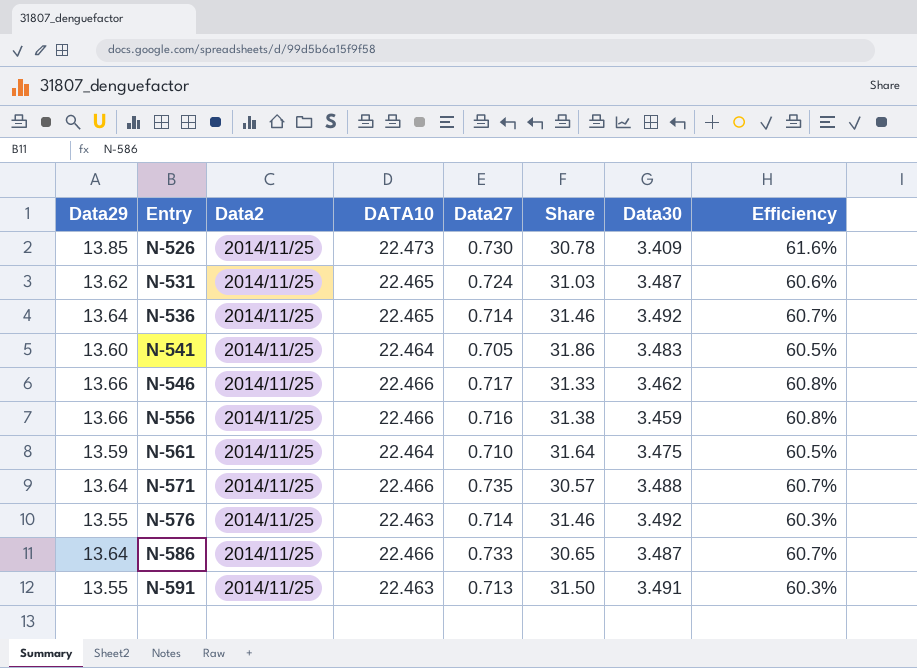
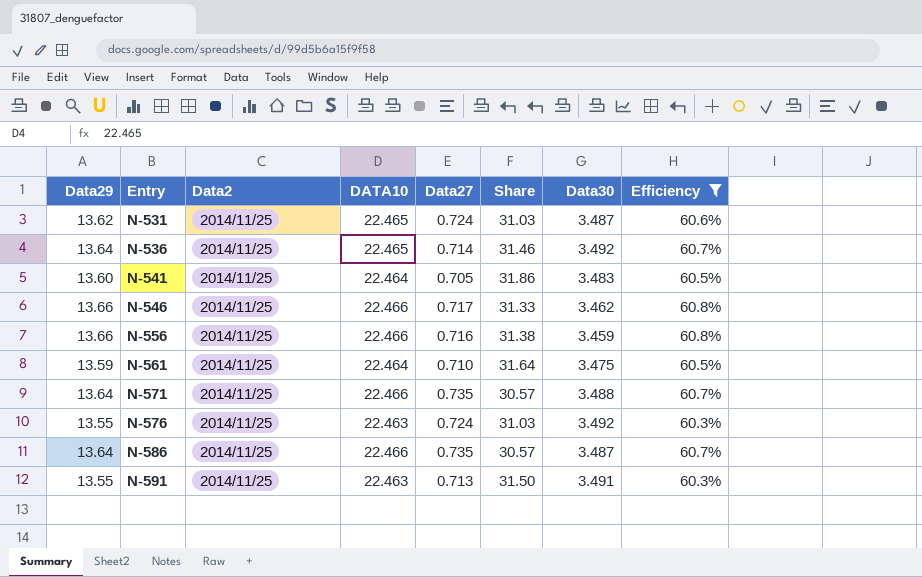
filter: none -> Efficiency != 61.6%
N-576 | Data27: 0.714 -> 0.724
N-576 | Share: 31.46 -> 31.03
N-586 | Data27: 0.733 -> 0.735
N-586 | Share: 30.65 -> 30.57

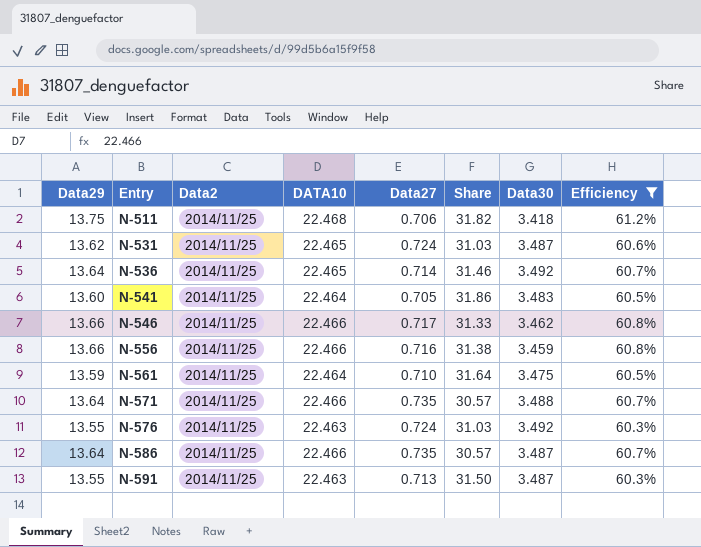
row N-511: none -> 13.75 | 2014/11/25 | 22.468 | 0.706 | 31.82 | 3.418 | 61.2%
N-591 | Data30: 3.491 -> 3.487

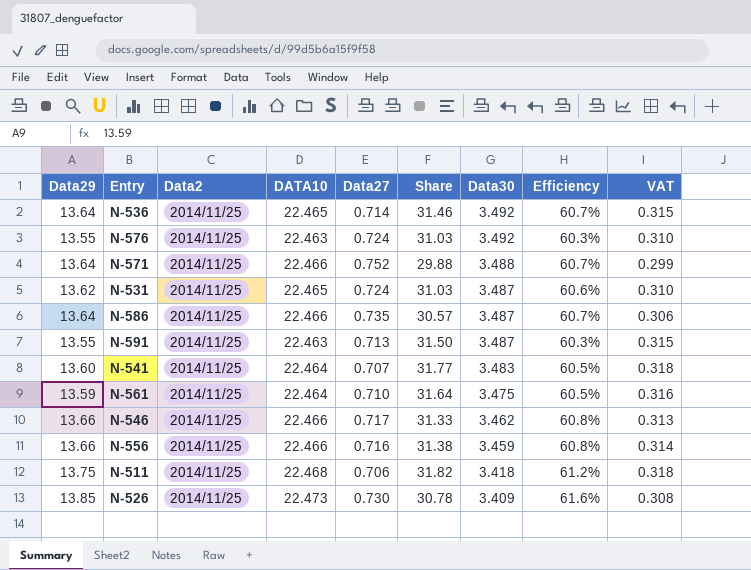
filter: Efficiency != 61.6% -> none
row order: Entry ascending -> Data30 descending
column VAT | formula: none -> [Share] * 0.01
N-571 | Data27: 0.735 -> 0.752
N-571 | Share: 30.57 -> 29.88
N-541 | Data27: 0.705 -> 0.707
N-541 | Share: 31.86 -> 31.77

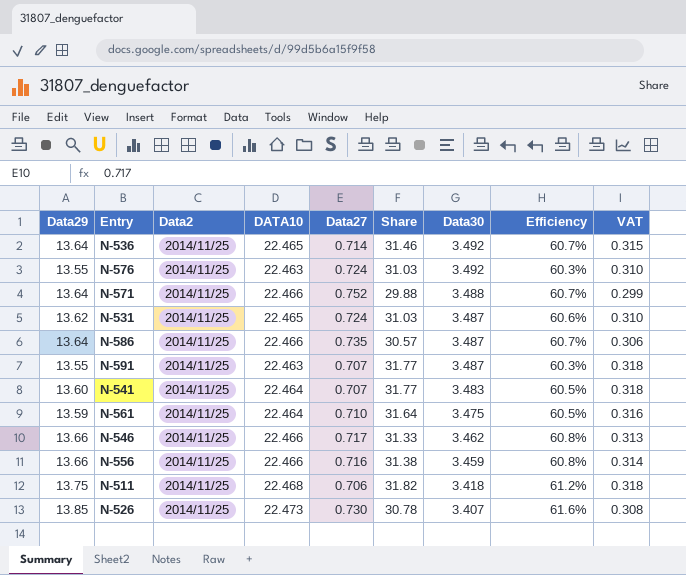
N-591 | Data27: 0.713 -> 0.707
N-591 | Share: 31.50 -> 31.77
N-591 | VAT: 0.315 -> 0.318
N-526 | Data30: 3.409 -> 3.407

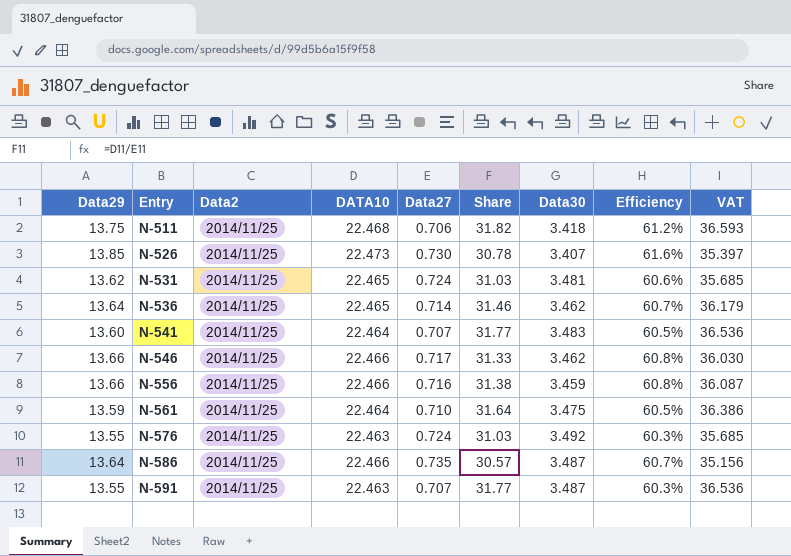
row order: Data30 descending -> Entry ascending
column VAT | formula: [Share] * 0.01 -> [Share] * 1.15
row N-571: 13.64 | 2014/11/25 | 22.466 | 0.752 | 29.88 | 3.488 | 60.7% | 0.299 -> none
N-531 | Data30: 3.487 -> 3.481
N-536 | Data30: 3.492 -> 3.462

